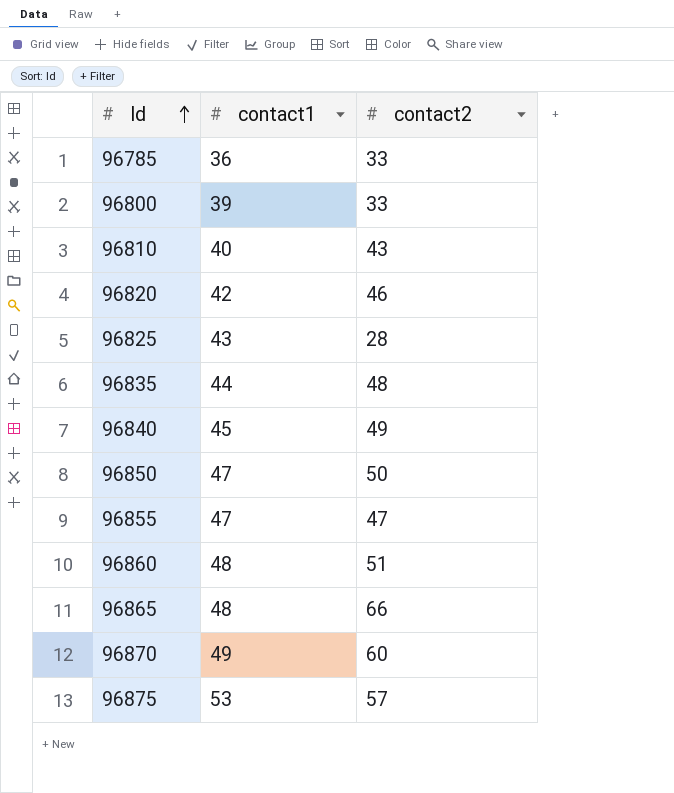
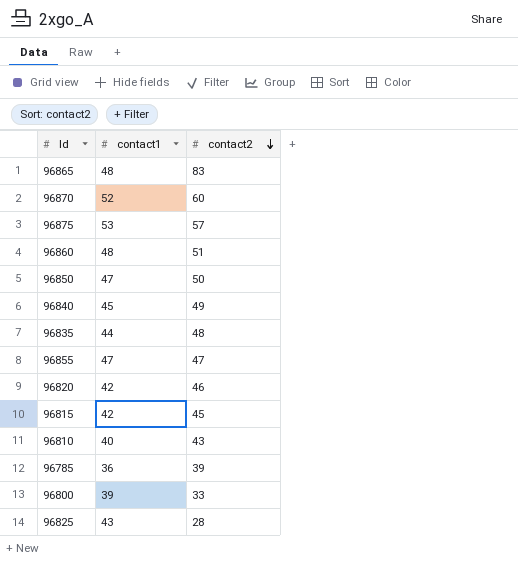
row order: Id ascending -> contact2 descending
96865 | contact2: 66 -> 83
96870 | contact1: 49 -> 52
row 96815: none -> 42 | 45
96785 | contact2: 33 -> 39

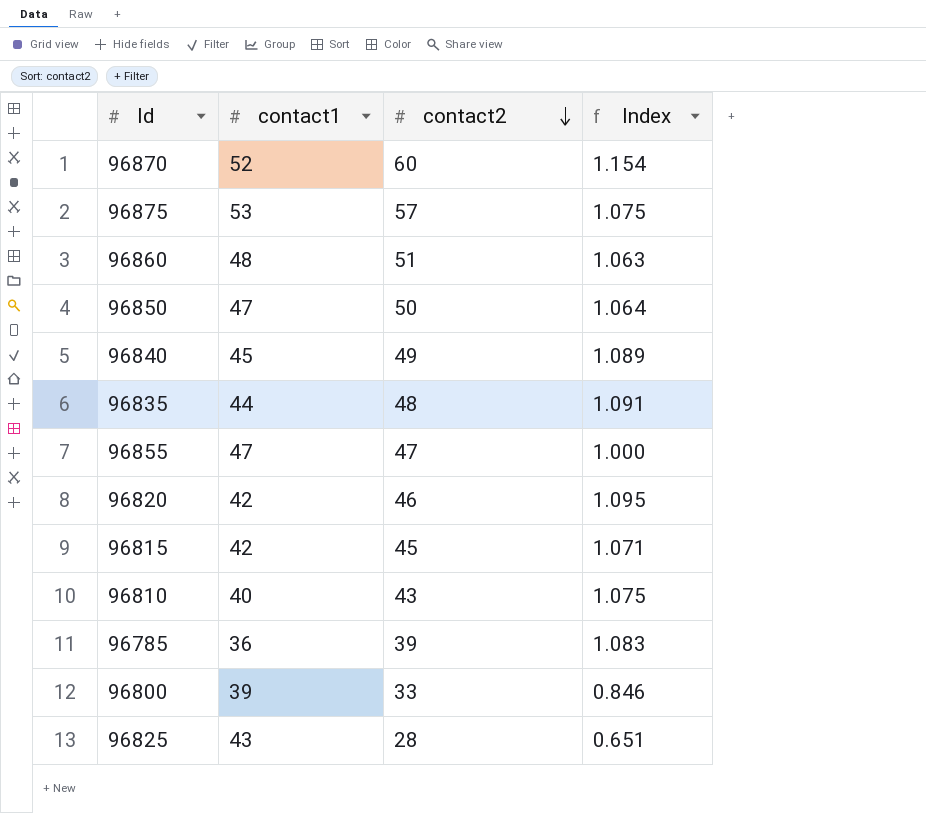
column Index | formula: none -> [contact2] / [contact1]
row 96865: 48 | 83 -> none

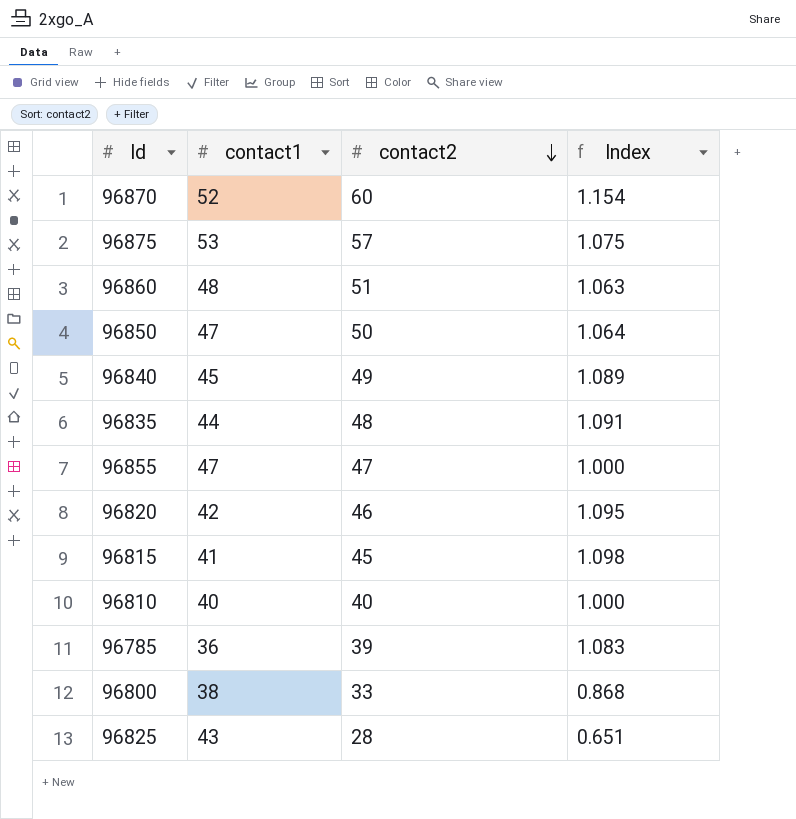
96815 | contact1: 42 -> 41
96815 | Index: 1.071 -> 1.098
96810 | contact2: 43 -> 40
96810 | Index: 1.075 -> 1.000
96800 | contact1: 39 -> 38
96800 | Index: 0.846 -> 0.868

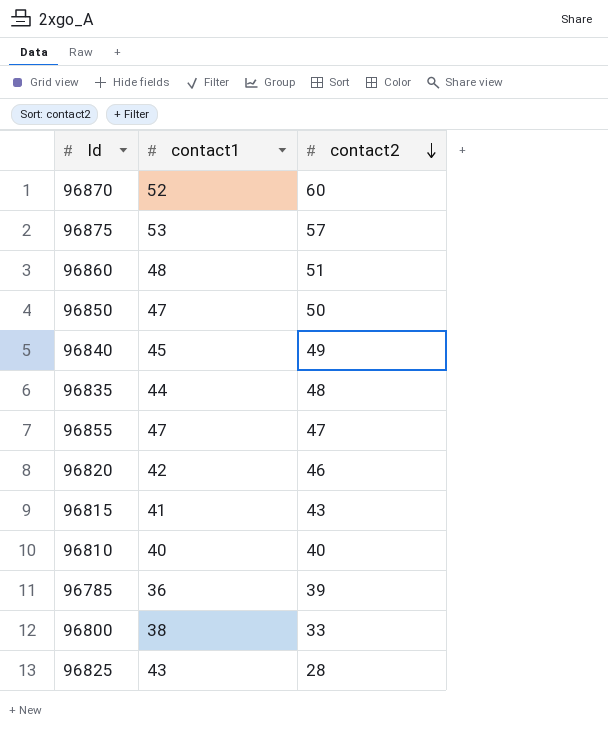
column Index | formula: [contact2] / [contact1] -> none
96815 | contact2: 45 -> 43

